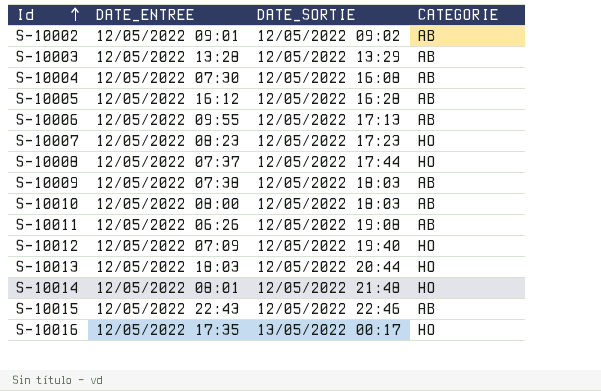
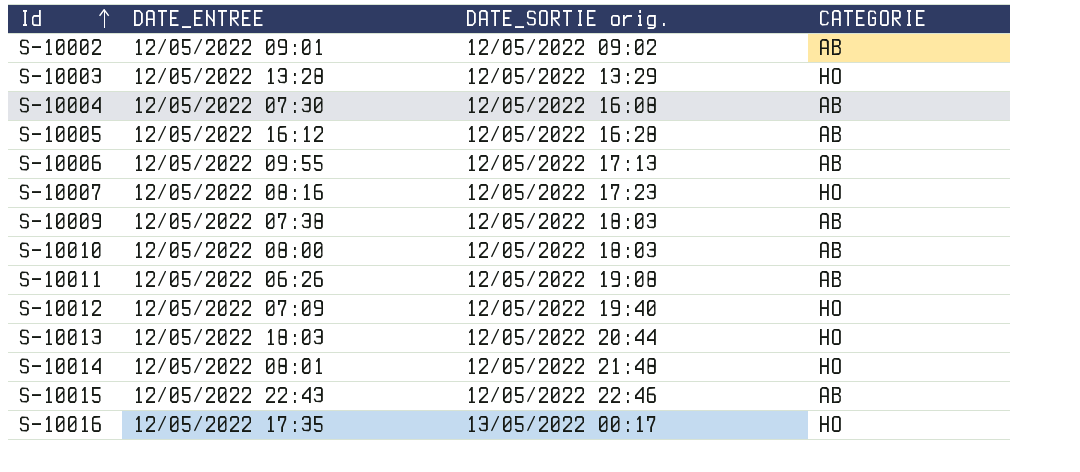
column name: DATE_SORTIE -> DATE_SORTIE orig.
row S-10008: 12/05/2022 07:37 | 12/05/2022 17:44 | HO -> none
S-10003 | CATEGORIE: AB -> HO
S-10007 | DATE_ENTREE: 12/05/2022 08:23 -> 12/05/2022 08:16

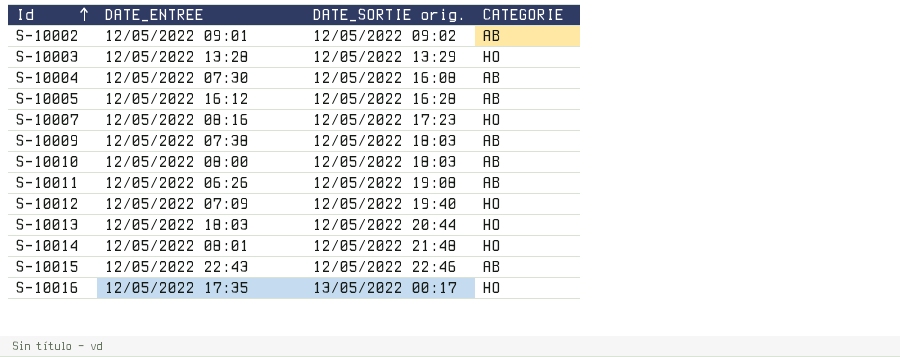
row S-10006: 12/05/2022 09:55 | 12/05/2022 17:13 | AB -> none

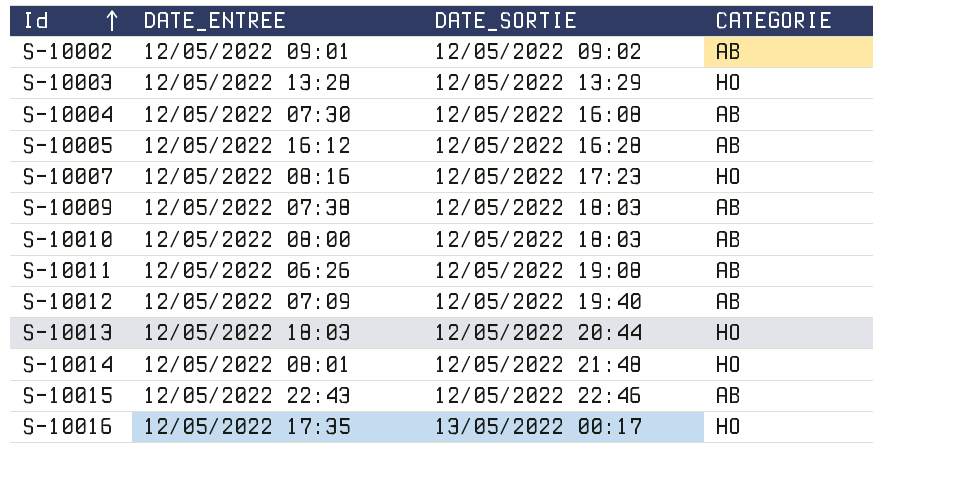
column name: DATE_SORTIE orig. -> DATE_SORTIE
S-10012 | CATEGORIE: HO -> AB

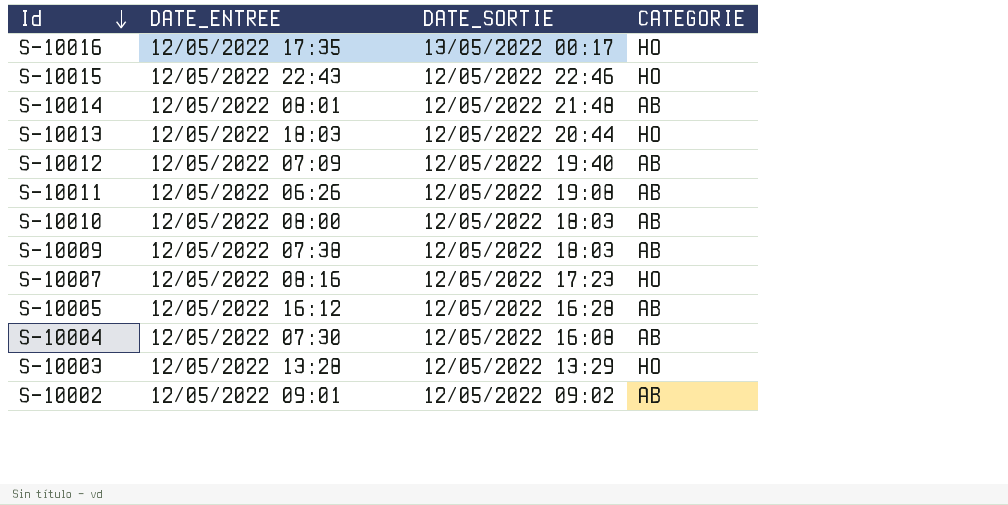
row order: Id ascending -> Id descending
S-10015 | CATEGORIE: AB -> HO
S-10014 | CATEGORIE: HO -> AB

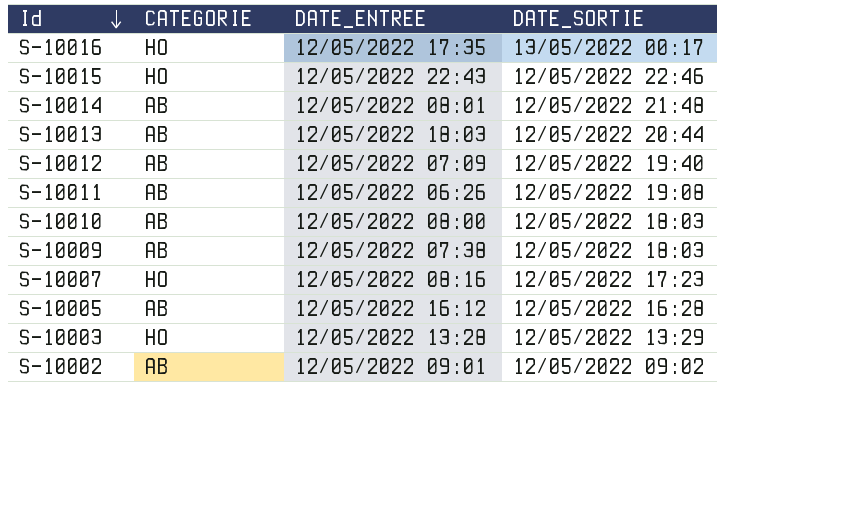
column CATEGORIE | position: 4 -> 2
row S-10004: 12/05/2022 07:30 | 12/05/2022 16:08 | AB -> none
S-10013 | CATEGORIE: HO -> AB

